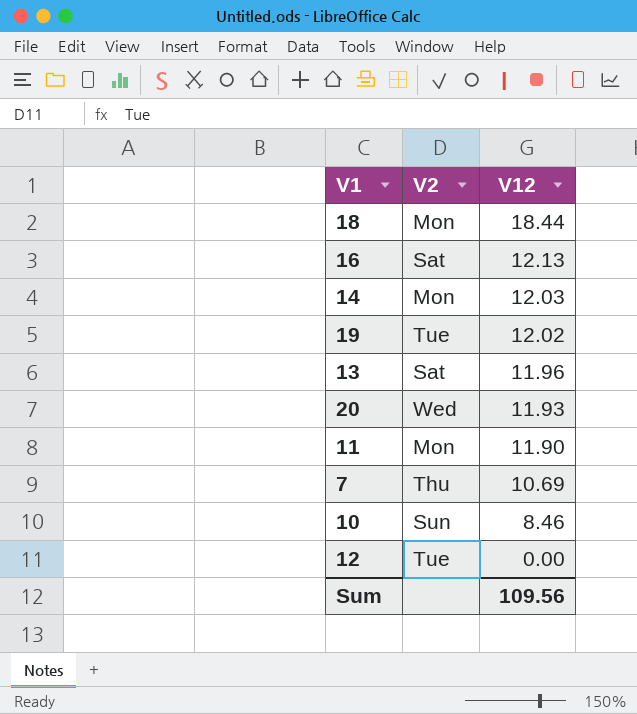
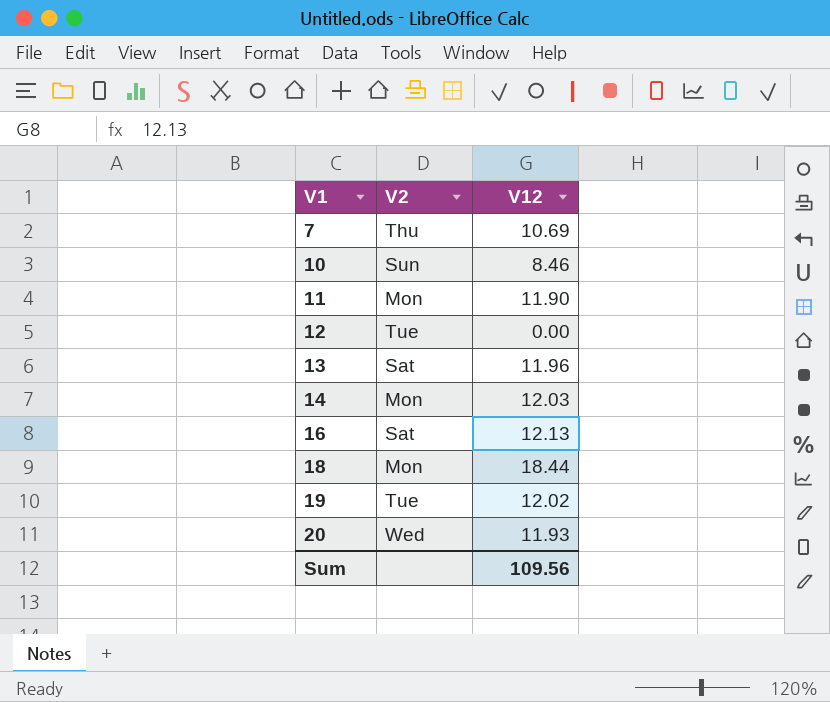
row order: V12 descending -> V1 ascending

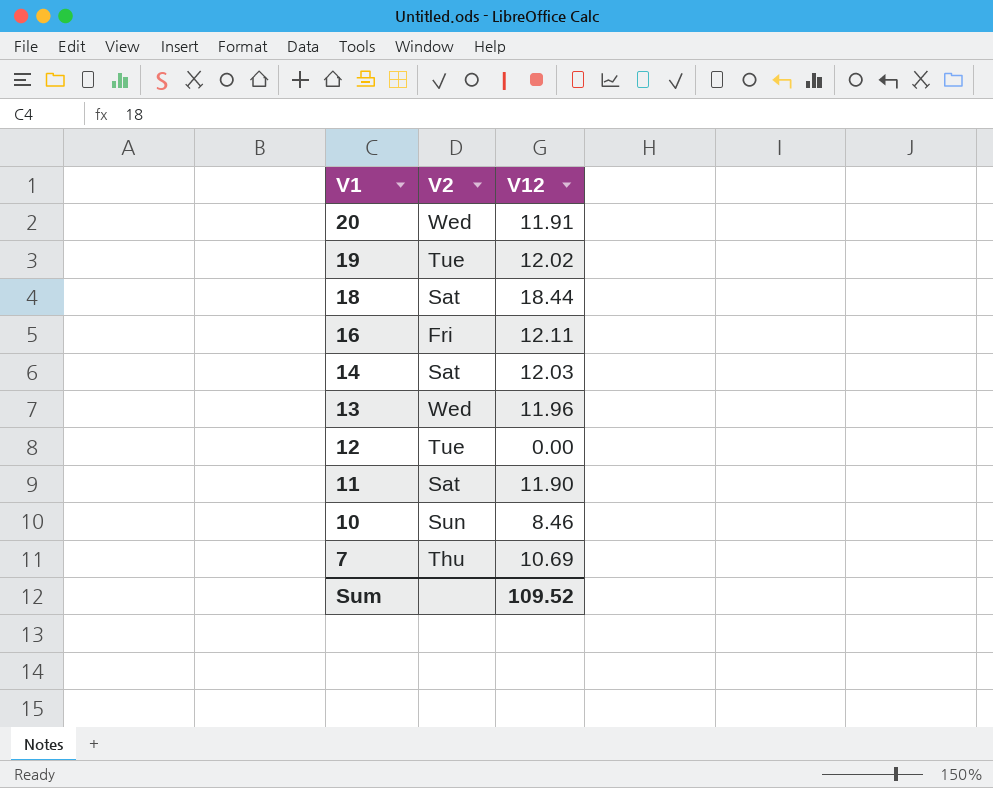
row order: V1 ascending -> V1 descending
20 | V12: 11.93 -> 11.91
18 | V2: Mon -> Sat
16 | V2: Sat -> Fri
16 | V12: 12.13 -> 12.11
14 | V2: Mon -> Sat
13 | V2: Sat -> Wed
11 | V2: Mon -> Sat
Sum | V12: 109.56 -> 109.52

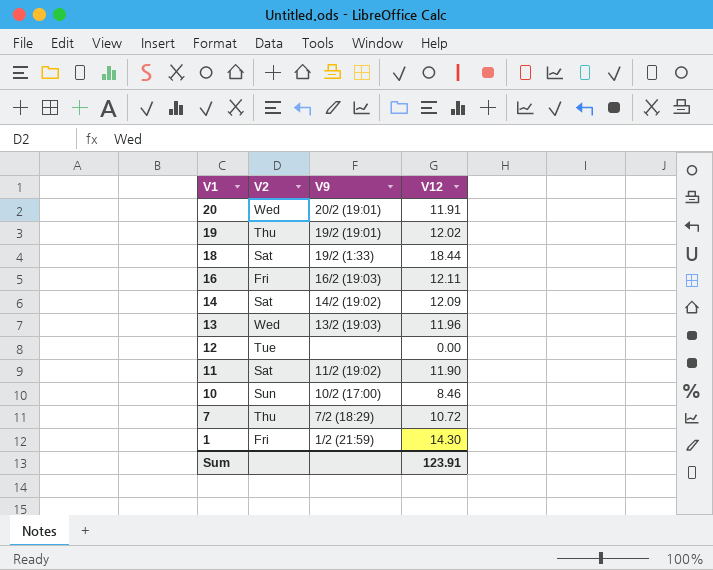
column V9 | position: none -> 3
19 | V2: Tue -> Thu
14 | V12: 12.03 -> 12.09
7 | V12: 10.69 -> 10.72
row 1: none -> Fri | 1/2 (21:59) | 14.30
Sum | V12: 109.52 -> 123.91

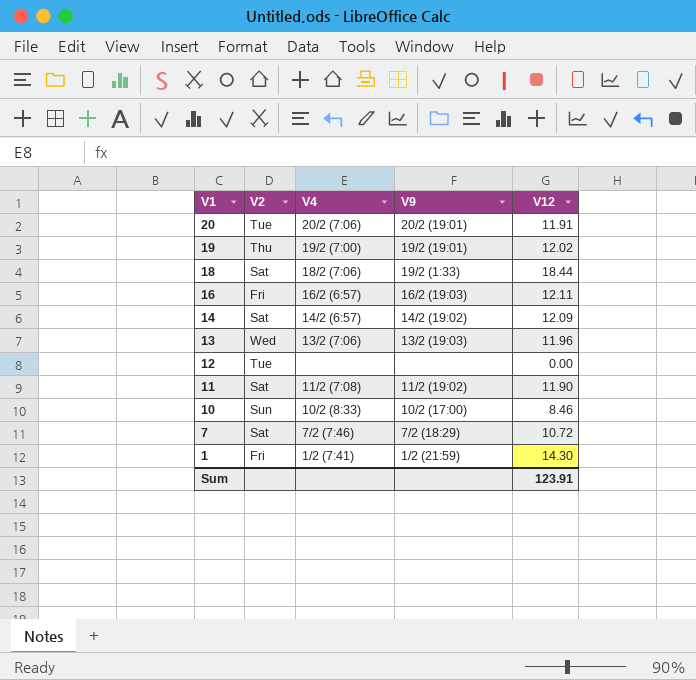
column V4 | position: none -> 3
20 | V2: Wed -> Tue
7 | V2: Thu -> Sat

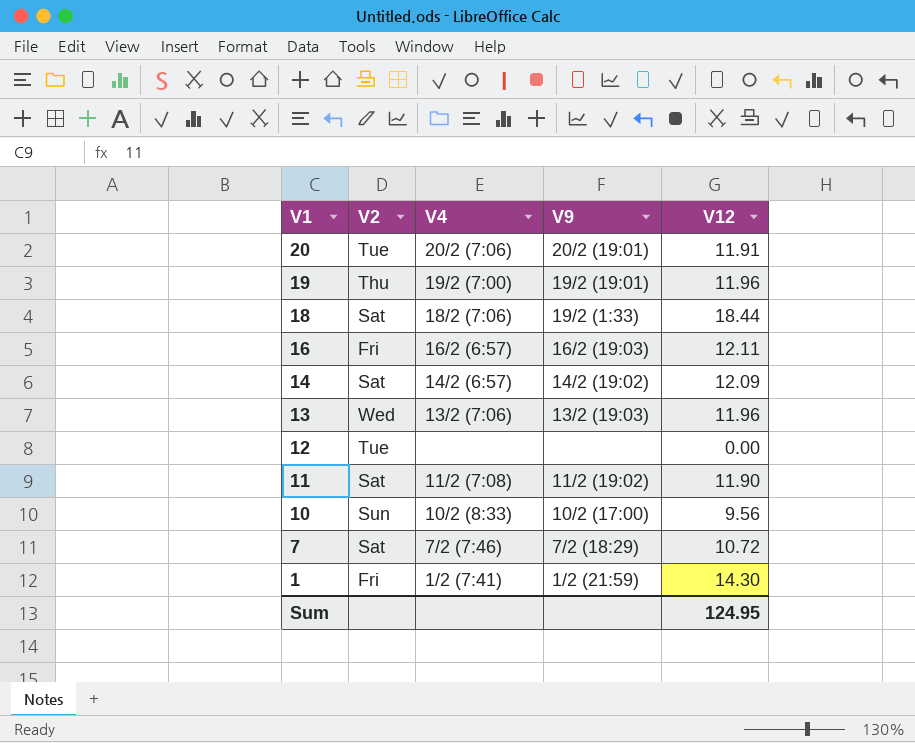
19 | V12: 12.02 -> 11.96
10 | V12: 8.46 -> 9.56
Sum | V12: 123.91 -> 124.95

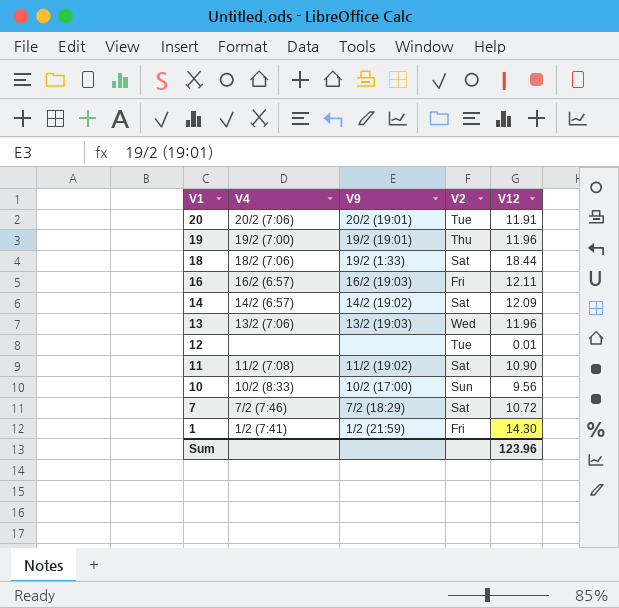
column V2 | position: 2 -> 4
12 | V12: 0.00 -> 0.01
11 | V12: 11.90 -> 10.90
Sum | V12: 124.95 -> 123.96

